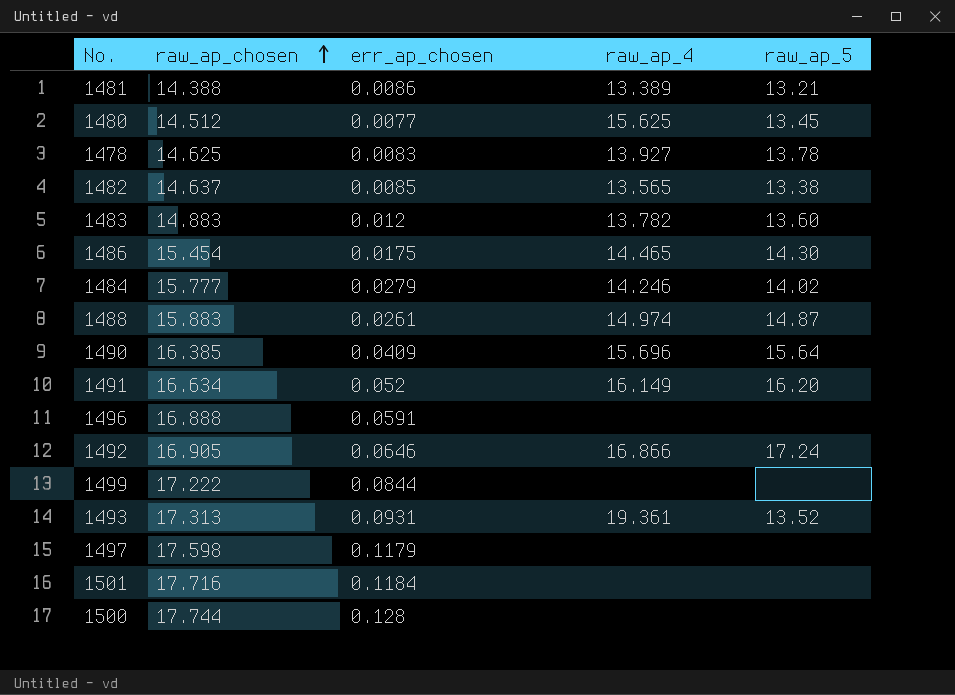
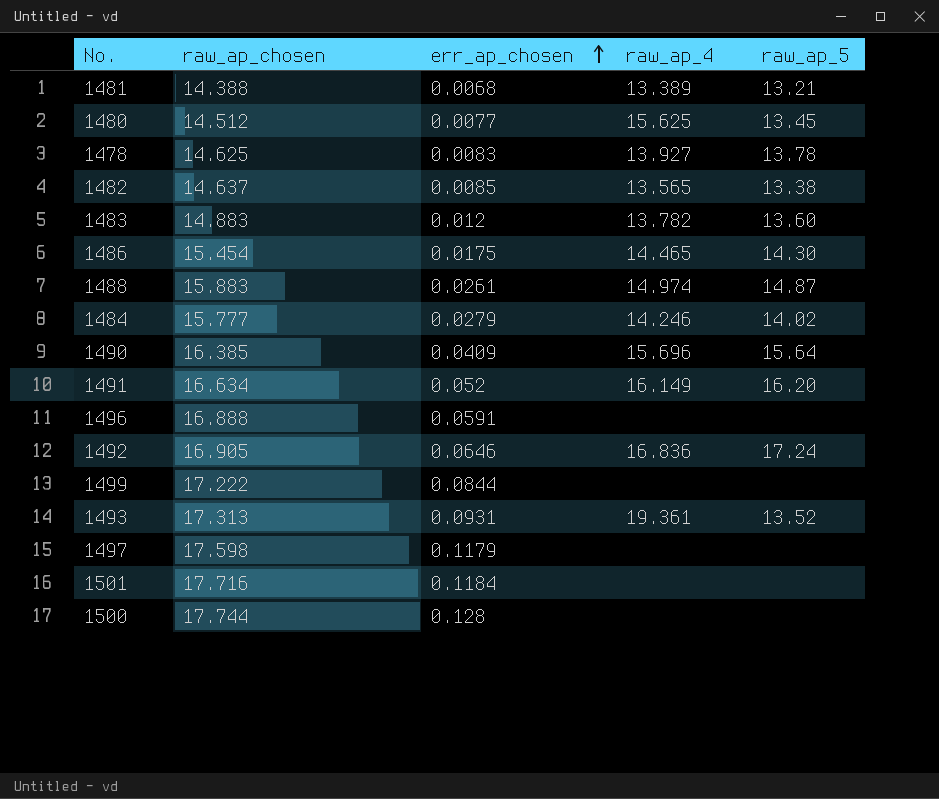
row order: raw_ap_chosen ascending -> err_ap_chosen ascending
1481 | err_ap_chosen: 0.0086 -> 0.0068
1492 | raw_ap_4: 16.866 -> 16.836

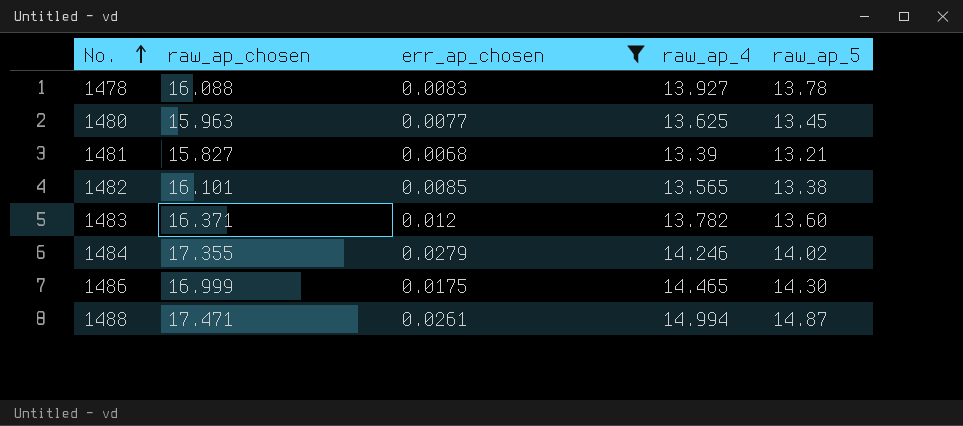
filter: none -> err_ap_chosen <= 0.0279
row order: err_ap_chosen ascending -> No. ascending
1478 | raw_ap_chosen: 14.625 -> 16.088
1480 | raw_ap_chosen: 14.512 -> 15.963
1480 | raw_ap_4: 15.625 -> 13.625
1481 | raw_ap_chosen: 14.388 -> 15.827
1481 | raw_ap_4: 13.389 -> 13.39
1482 | raw_ap_chosen: 14.637 -> 16.101
1483 | raw_ap_chosen: 14.883 -> 16.371
1484 | raw_ap_chosen: 15.777 -> 17.355
1486 | raw_ap_chosen: 15.454 -> 16.999
1488 | raw_ap_chosen: 15.883 -> 17.471
1488 | raw_ap_4: 14.974 -> 14.994

